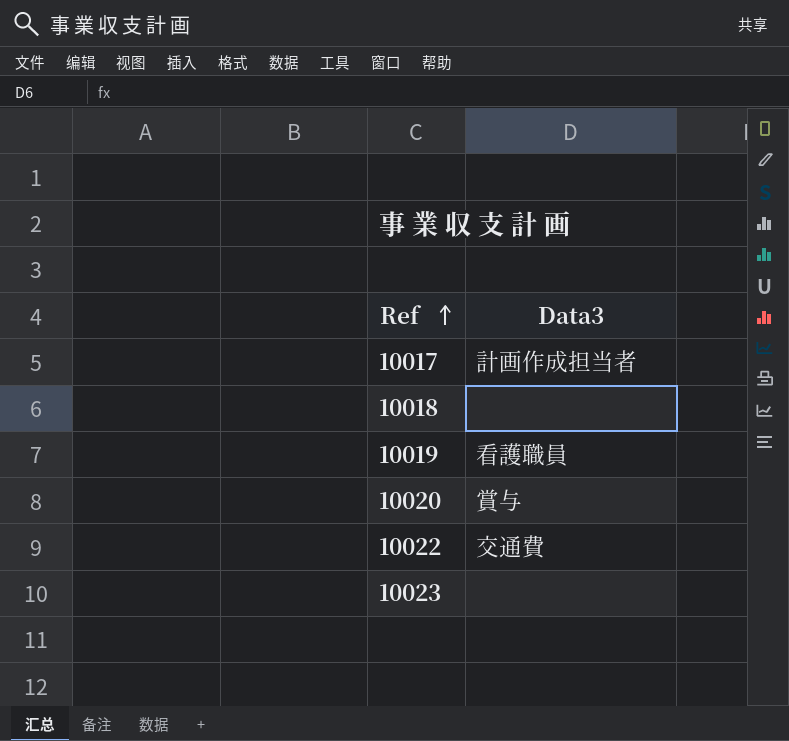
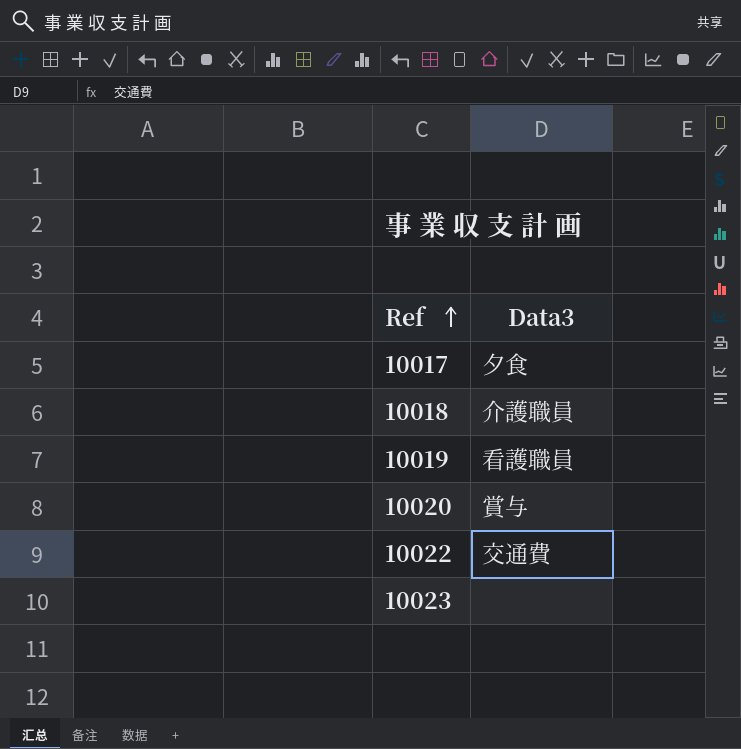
10017 | Data3: 計画作成担当者 -> 夕食
10018 | Data3: none -> 介護職員

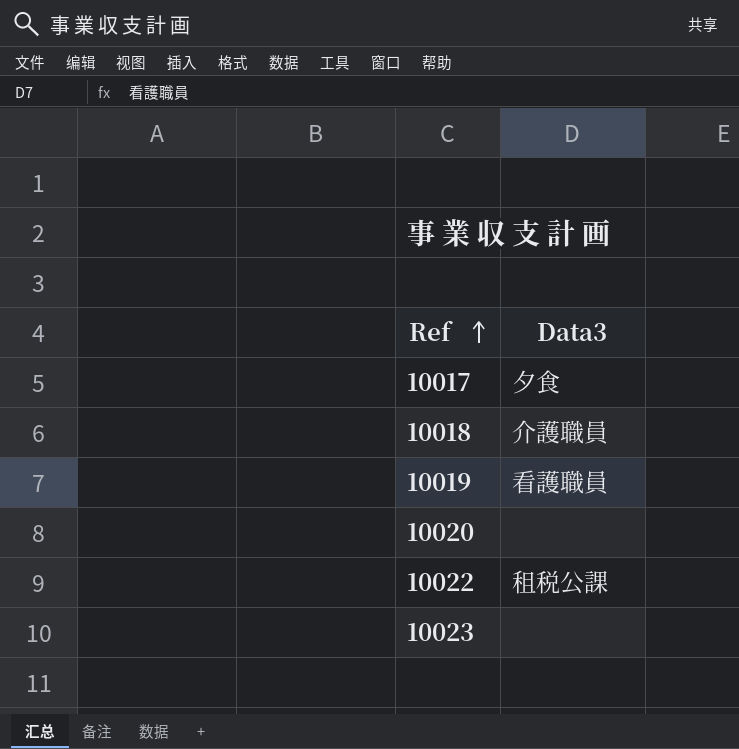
10020 | Data3: 賞与 -> none
10022 | Data3: 交通費 -> 租税公課

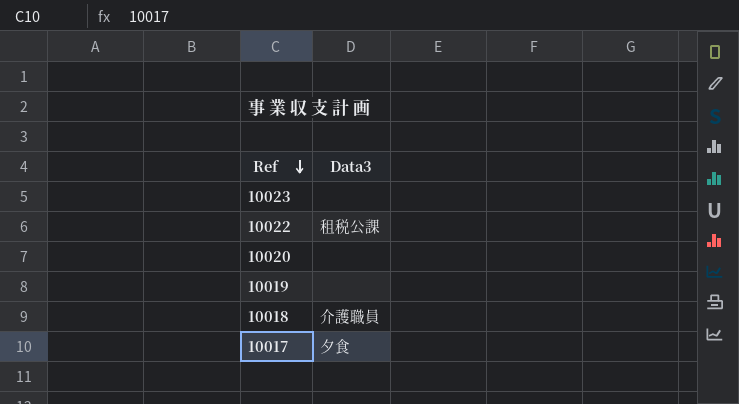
row order: Ref ascending -> Ref descending
10019 | Data3: 看護職員 -> none

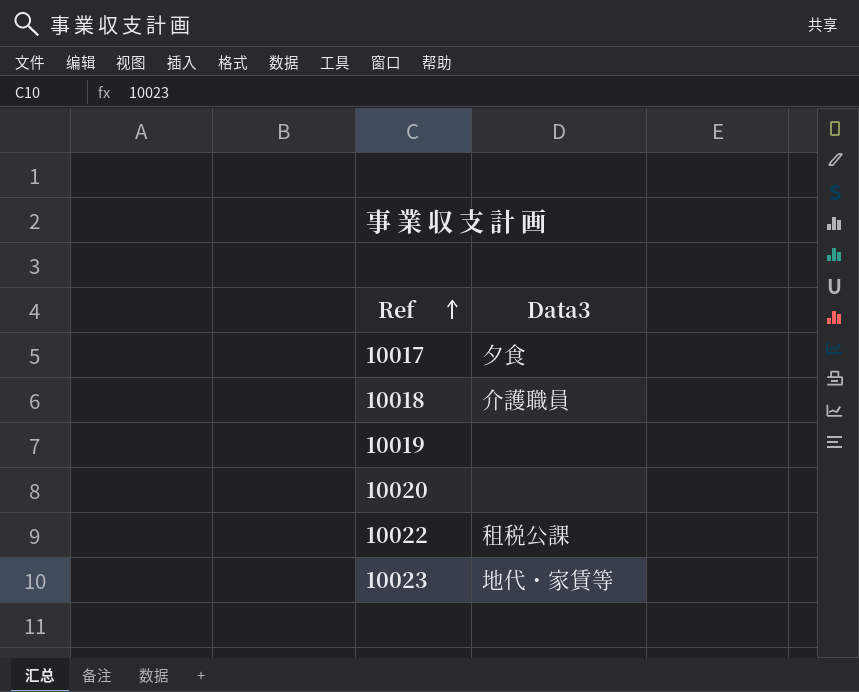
row order: Ref descending -> Ref ascending
10023 | Data3: none -> 地代・家賃等

